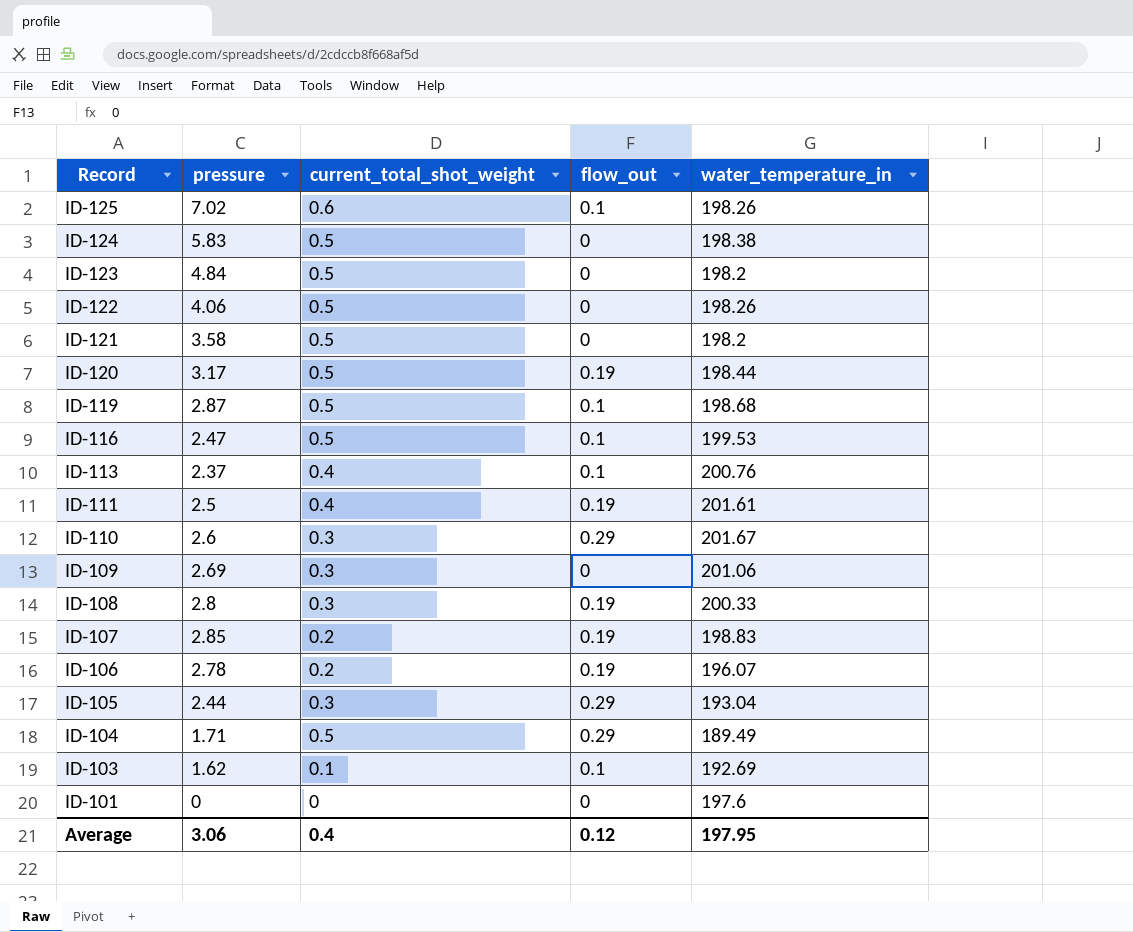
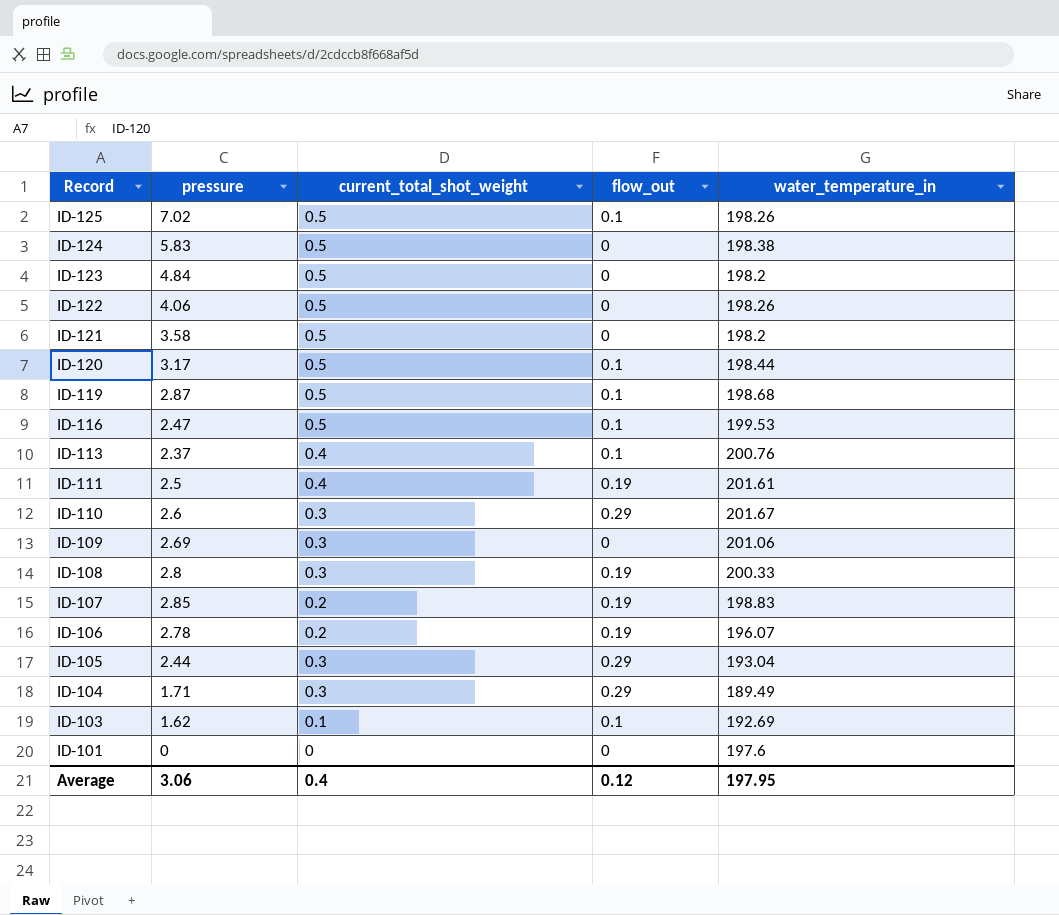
ID-125 | current_total_shot_weight: 0.6 -> 0.5
ID-120 | flow_out: 0.19 -> 0.1
ID-104 | current_total_shot_weight: 0.5 -> 0.3

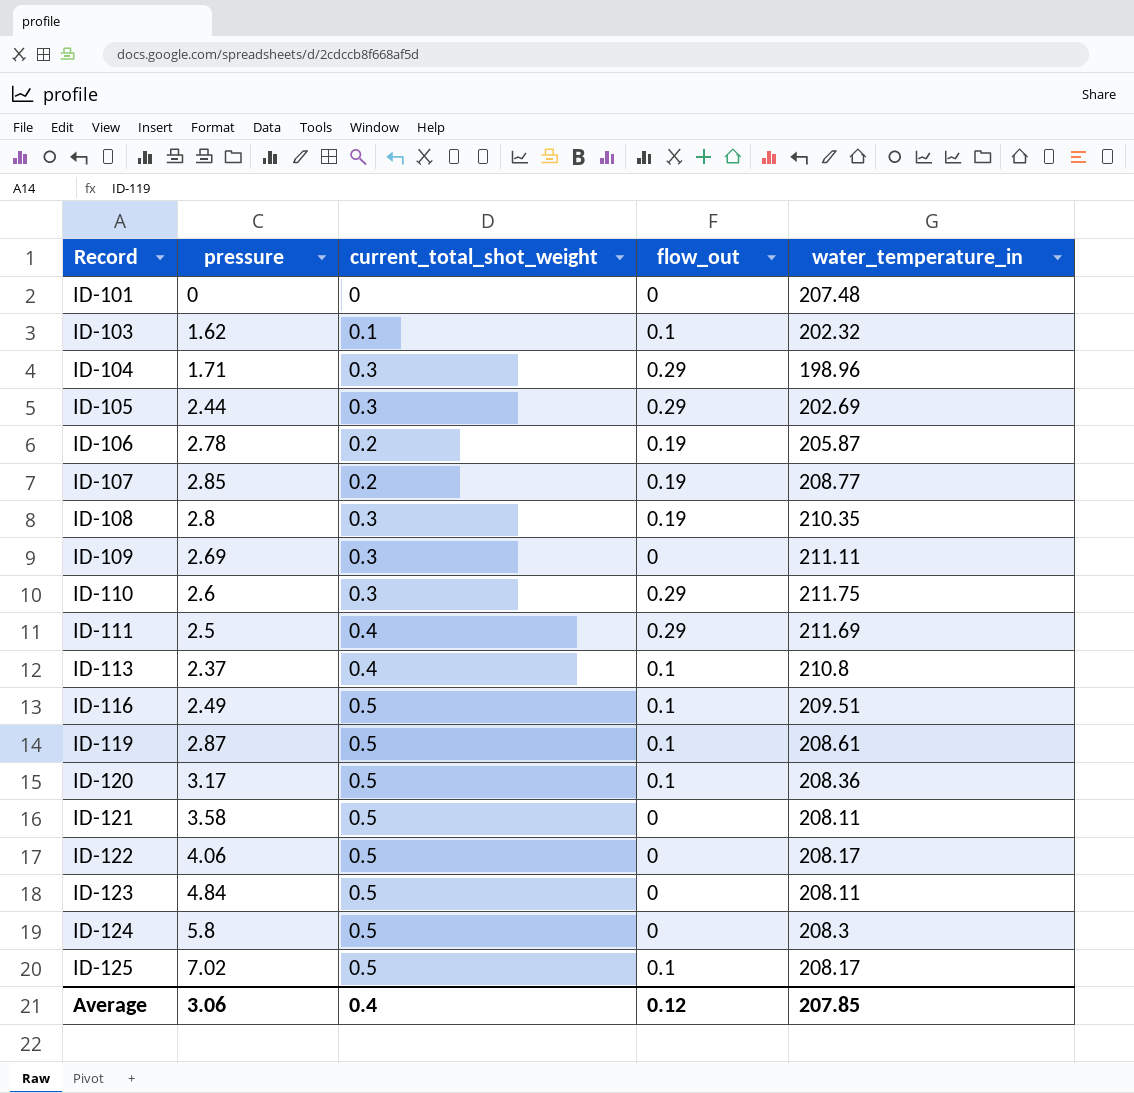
row order: Record descending -> Record ascending
ID-101 | water_temperature_in: 197.6 -> 207.48
ID-103 | water_temperature_in: 192.69 -> 202.32
ID-104 | water_temperature_in: 189.49 -> 198.96
ID-105 | water_temperature_in: 193.04 -> 202.69
ID-106 | water_temperature_in: 196.07 -> 205.87
ID-107 | water_temperature_in: 198.83 -> 208.77
ID-108 | water_temperature_in: 200.33 -> 210.35
ID-109 | water_temperature_in: 201.06 -> 211.11
ID-110 | water_temperature_in: 201.67 -> 211.75
ID-111 | flow_out: 0.19 -> 0.29
ID-111 | water_temperature_in: 201.61 -> 211.69
ID-113 | water_temperature_in: 200.76 -> 210.8
ID-116 | pressure: 2.47 -> 2.49
ID-116 | water_temperature_in: 199.53 -> 209.51
ID-119 | water_temperature_in: 198.68 -> 208.61
ID-120 | water_temperature_in: 198.44 -> 208.36
ID-121 | water_temperature_in: 198.2 -> 208.11
ID-122 | water_temperature_in: 198.26 -> 208.17
ID-123 | water_temperature_in: 198.2 -> 208.11
ID-124 | pressure: 5.83 -> 5.8
ID-124 | water_temperature_in: 198.38 -> 208.3
ID-125 | water_temperature_in: 198.26 -> 208.17
Average | water_temperature_in: 197.95 -> 207.85

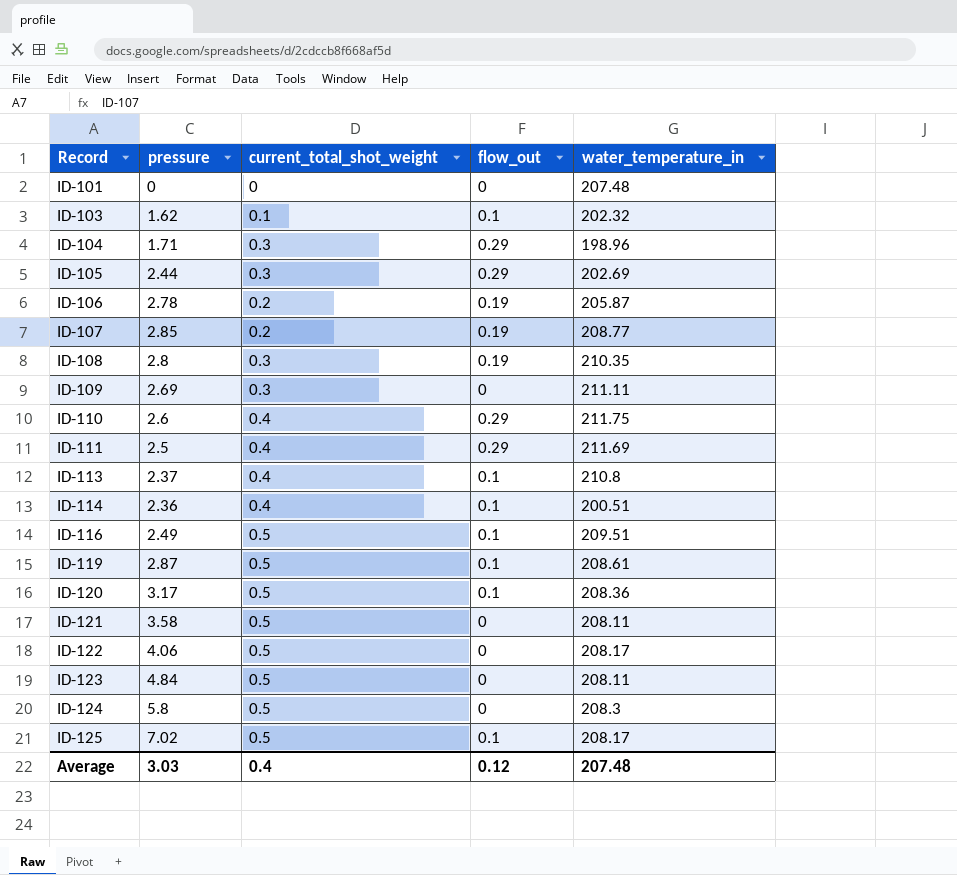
ID-110 | current_total_shot_weight: 0.3 -> 0.4
row ID-114: none -> 2.36 | 0.4 | 0.1 | 200.51
Average | pressure: 3.06 -> 3.03
Average | water_temperature_in: 207.85 -> 207.48

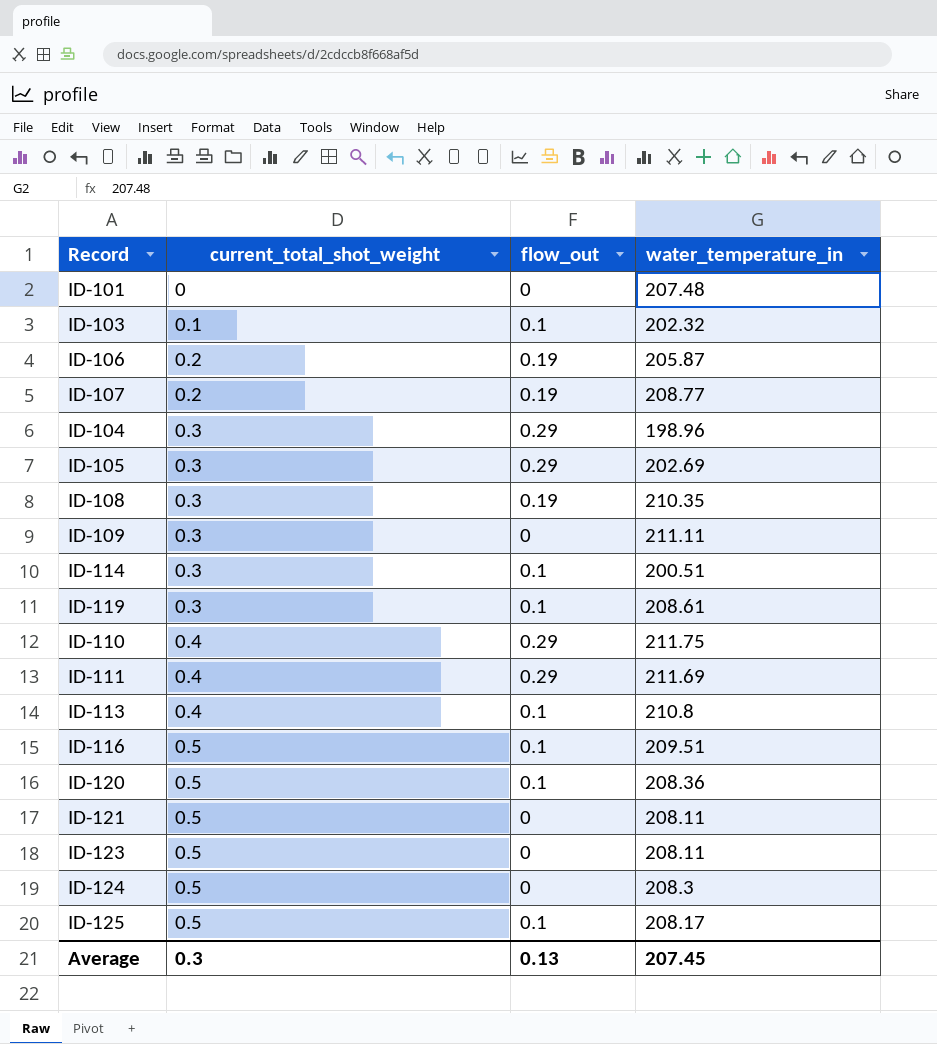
row order: Record ascending -> current_total_shot_weight ascending
column pressure | position: 2 -> none
row ID-122: 4.06 | 0.5 | 0 | 208.17 -> none
ID-114 | current_total_shot_weight: 0.4 -> 0.3
ID-119 | current_total_shot_weight: 0.5 -> 0.3
Average | current_total_shot_weight: 0.4 -> 0.3
Average | flow_out: 0.12 -> 0.13
Average | water_temperature_in: 207.48 -> 207.45

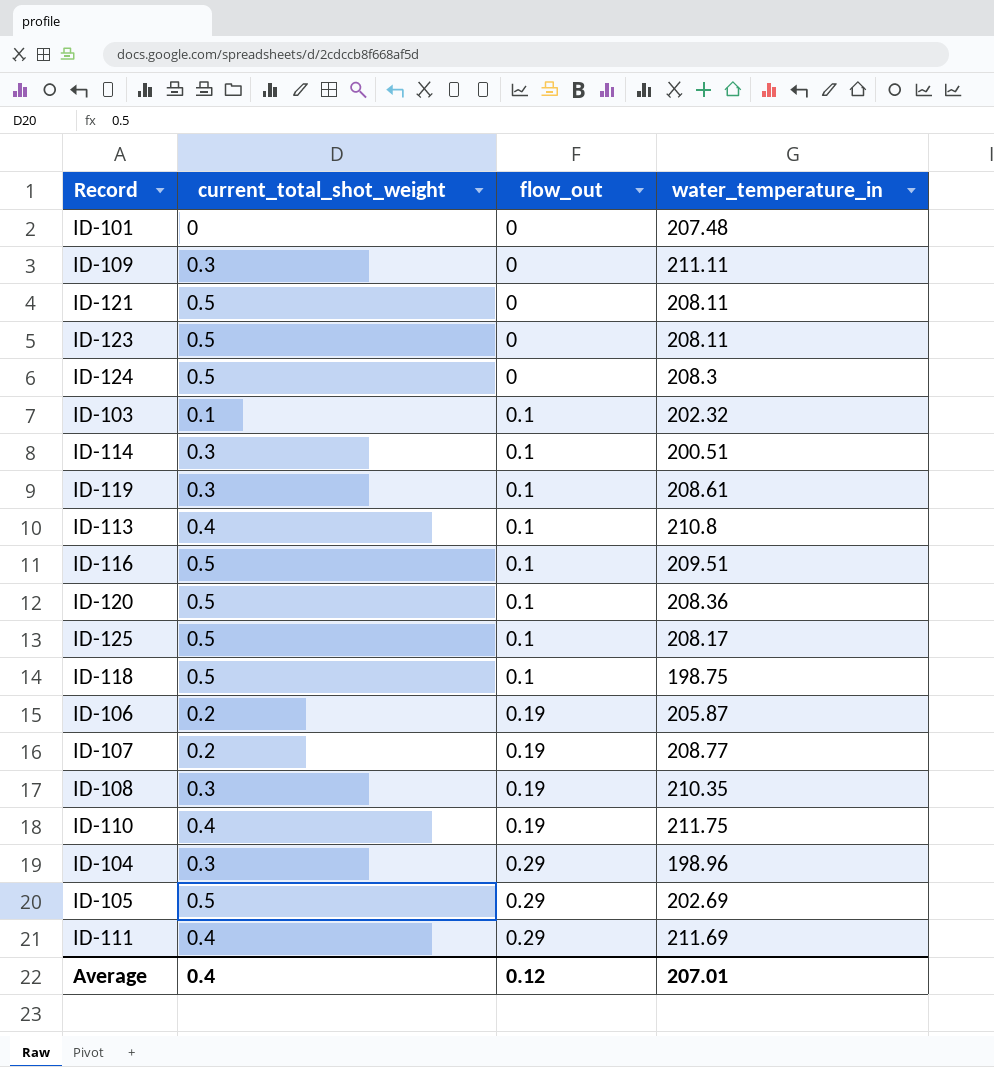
row order: current_total_shot_weight ascending -> flow_out ascending
row ID-118: none -> 0.5 | 0.1 | 198.75
ID-110 | flow_out: 0.29 -> 0.19
ID-105 | current_total_shot_weight: 0.3 -> 0.5
Average | current_total_shot_weight: 0.3 -> 0.4
Average | flow_out: 0.13 -> 0.12
Average | water_temperature_in: 207.45 -> 207.01

